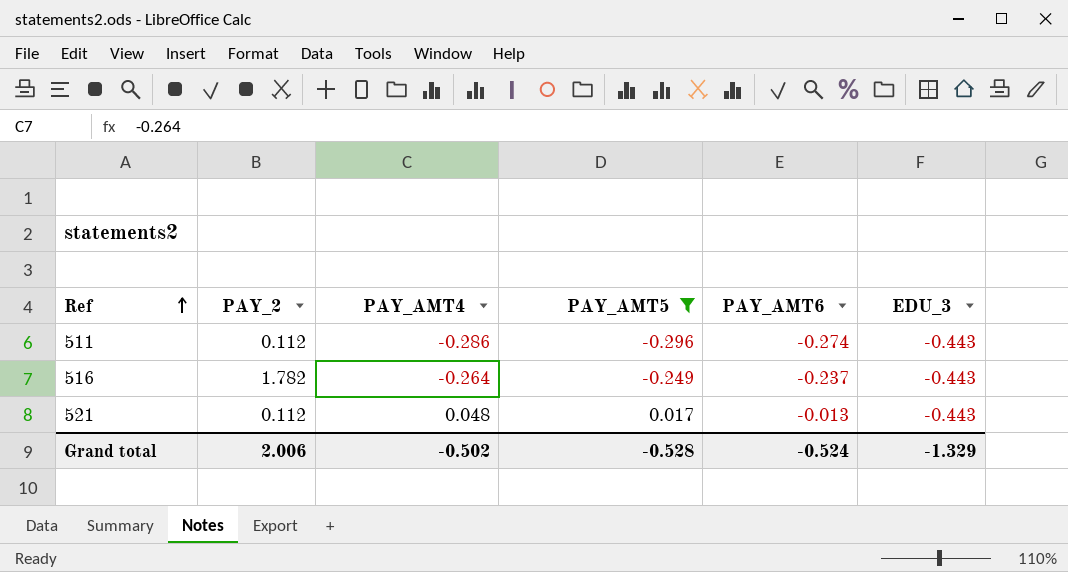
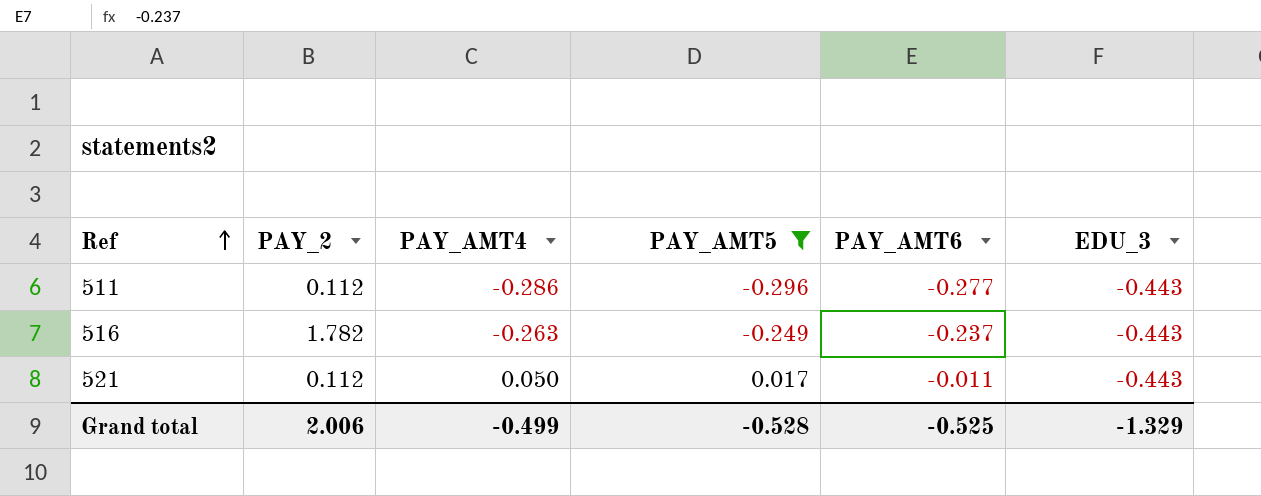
511 | PAY_AMT6: -0.274 -> -0.277
516 | PAY_AMT4: -0.264 -> -0.263
521 | PAY_AMT4: 0.048 -> 0.050
521 | PAY_AMT6: -0.013 -> -0.011
Grand total | PAY_AMT4: -0.502 -> -0.499
Grand total | PAY_AMT6: -0.524 -> -0.525

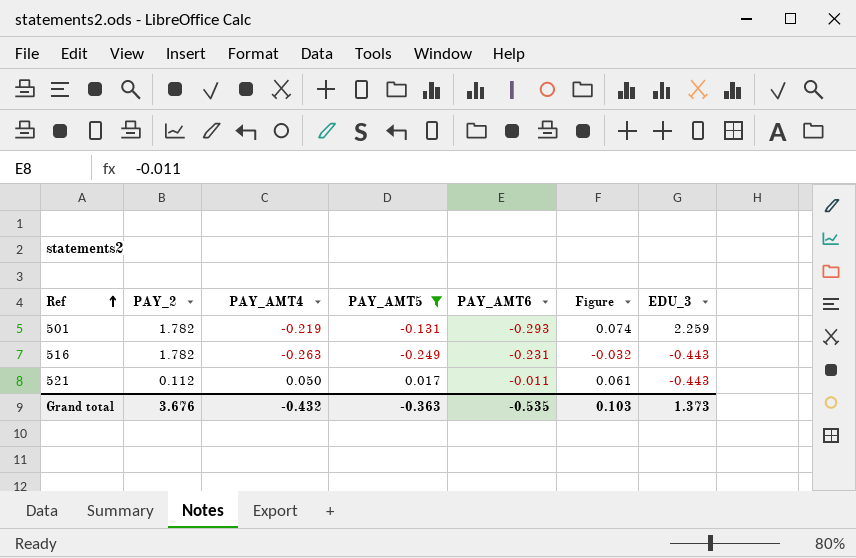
column Figure | formula: none -> [PAY_AMT4] - [PAY_AMT6]
row 511: 0.112 | -0.286 | -0.296 | -0.277 | -0.443 -> none
row 501: none -> 1.782 | -0.219 | -0.131 | -0.293 | 0.074 | 2.259
516 | PAY_AMT6: -0.237 -> -0.231
Grand total | PAY_2: 2.006 -> 3.676
Grand total | PAY_AMT4: -0.499 -> -0.432
Grand total | PAY_AMT5: -0.528 -> -0.363
Grand total | PAY_AMT6: -0.525 -> -0.535
Grand total | EDU_3: -1.329 -> 1.373

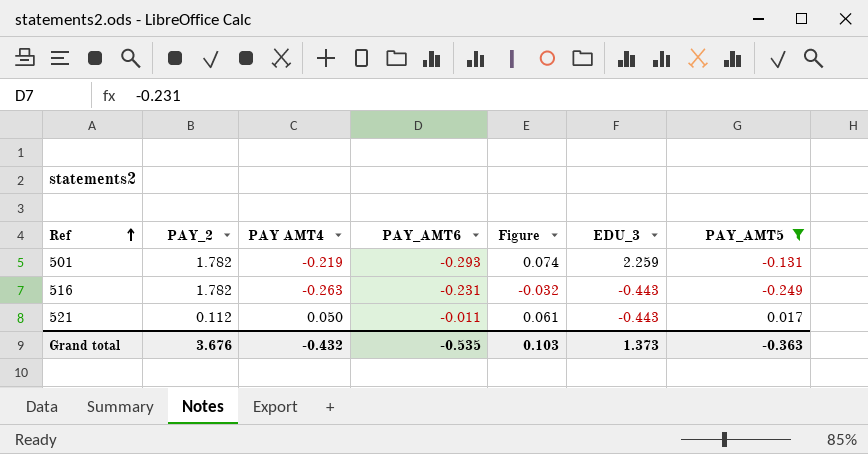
column name: PAY_AMT4 -> PAY AMT4
column PAY_AMT5 | position: 4 -> 7

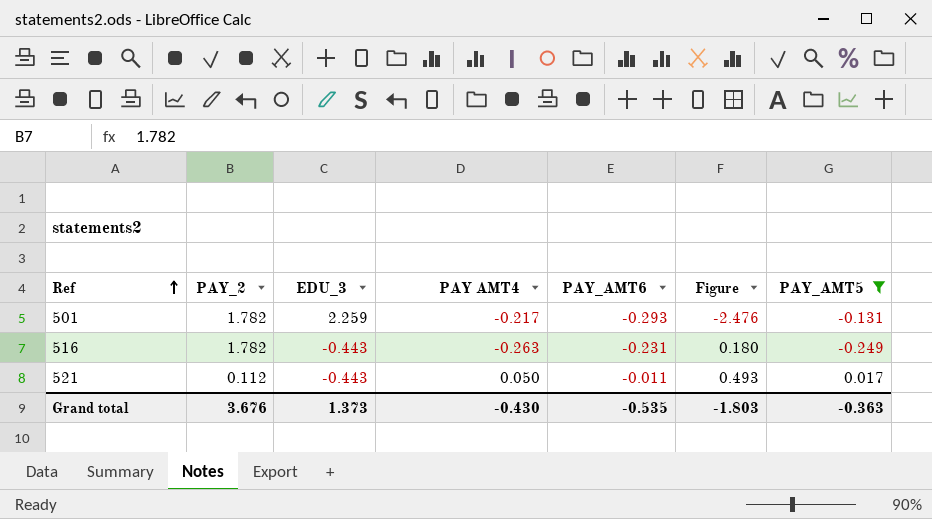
column EDU_3 | position: 6 -> 3
column Figure | formula: [PAY AMT4] - [PAY_AMT6] -> [PAY AMT4] - [EDU_3]
501 | PAY AMT4: -0.219 -> -0.217
Grand total | PAY AMT4: -0.432 -> -0.430
Grand total | Figure: 0.103 -> -1.803

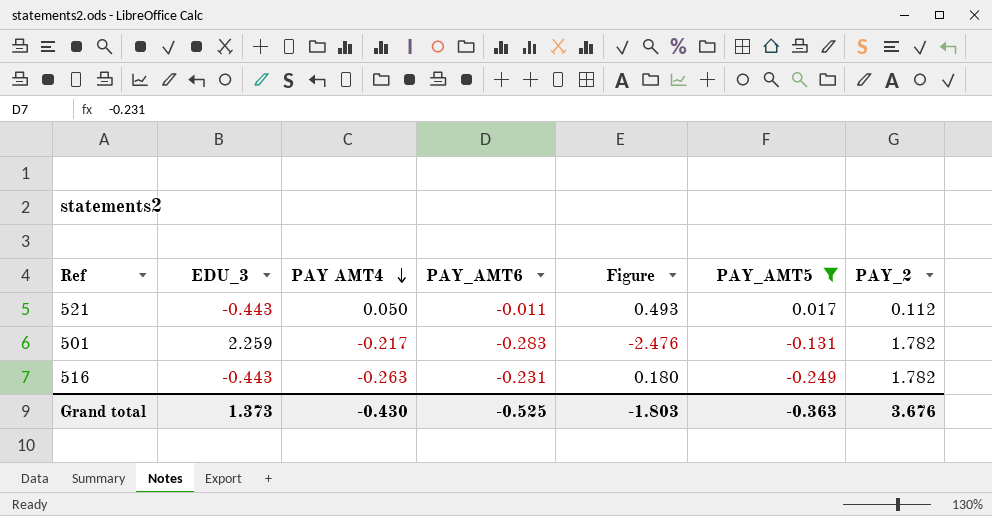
row order: Ref ascending -> PAY AMT4 descending
column PAY_2 | position: 2 -> 7
501 | PAY_AMT6: -0.293 -> -0.283
Grand total | PAY_AMT6: -0.535 -> -0.525

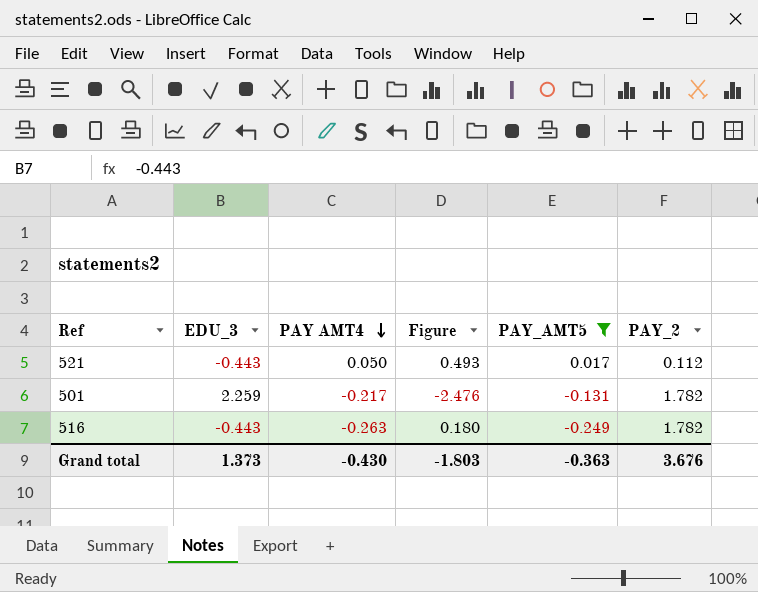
column PAY_AMT6 | position: 4 -> none

